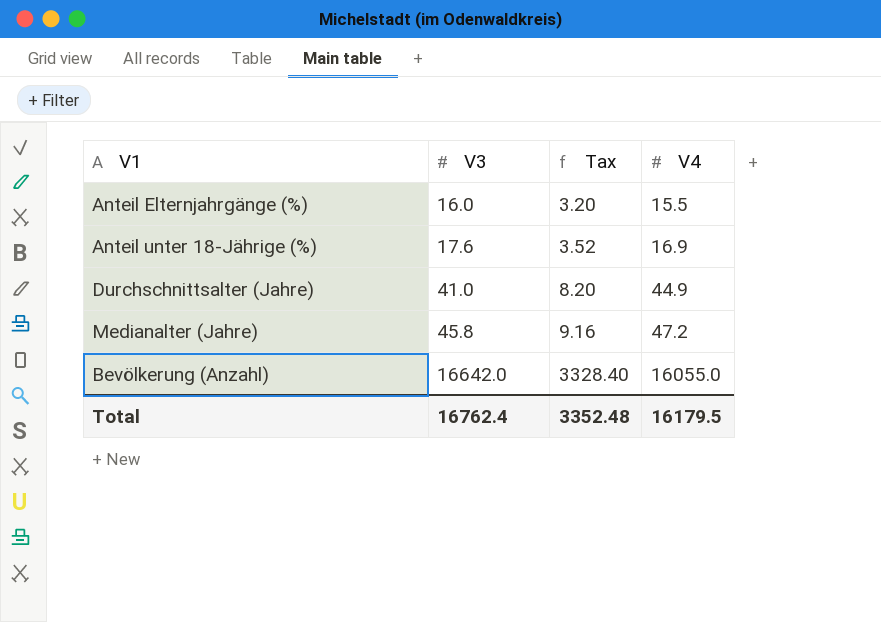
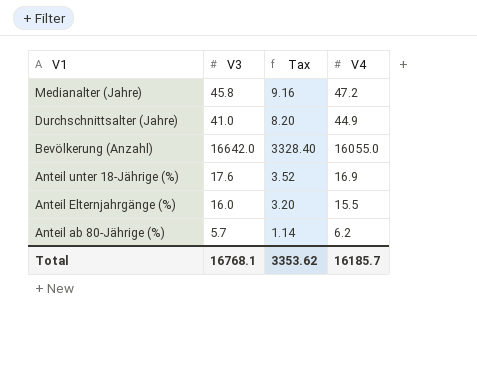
row order: V3 ascending -> V1 descending
row Anteil ab 80-Jährige (%): none -> 5.7 | 1.14 | 6.2
Total | V3: 16762.4 -> 16768.1
Total | Tax: 3352.48 -> 3353.62
Total | V4: 16179.5 -> 16185.7

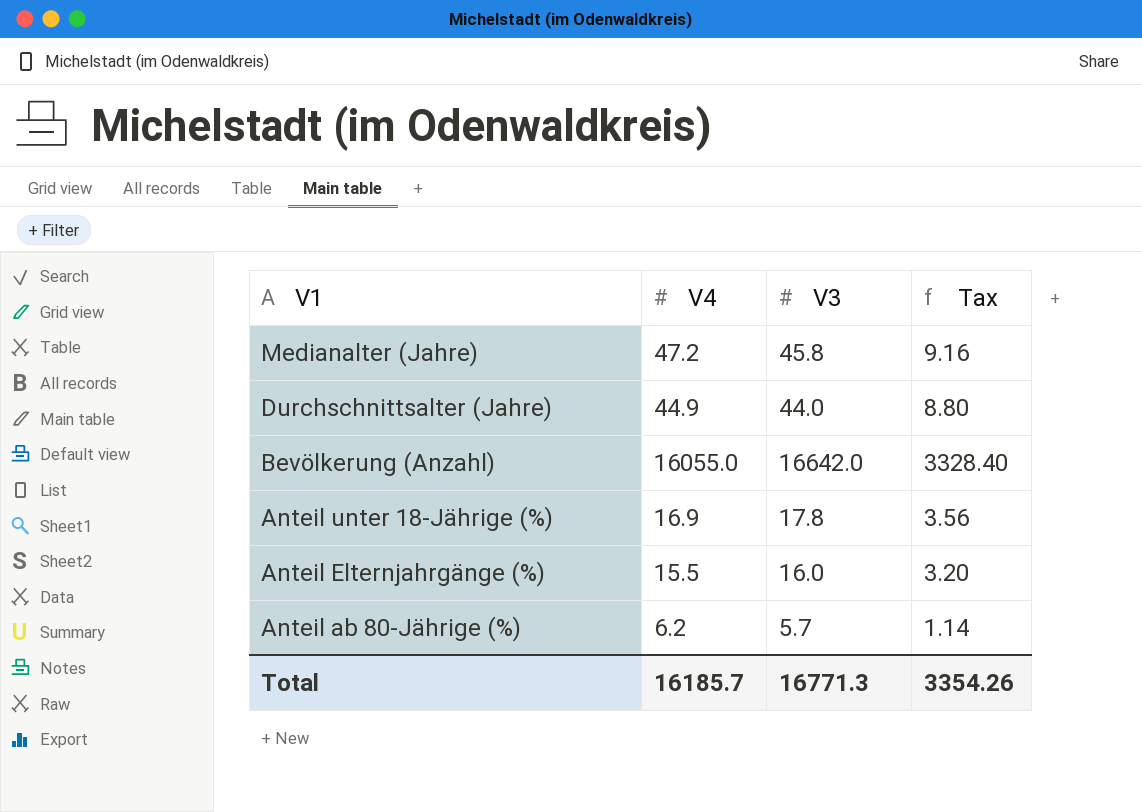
column V4 | position: 4 -> 2
Durchschnittsalter (Jahre) | V3: 41.0 -> 44.0
Durchschnittsalter (Jahre) | Tax: 8.20 -> 8.80
Anteil unter 18-Jährige (%) | V3: 17.6 -> 17.8
Anteil unter 18-Jährige (%) | Tax: 3.52 -> 3.56
Total | V3: 16768.1 -> 16771.3
Total | Tax: 3353.62 -> 3354.26

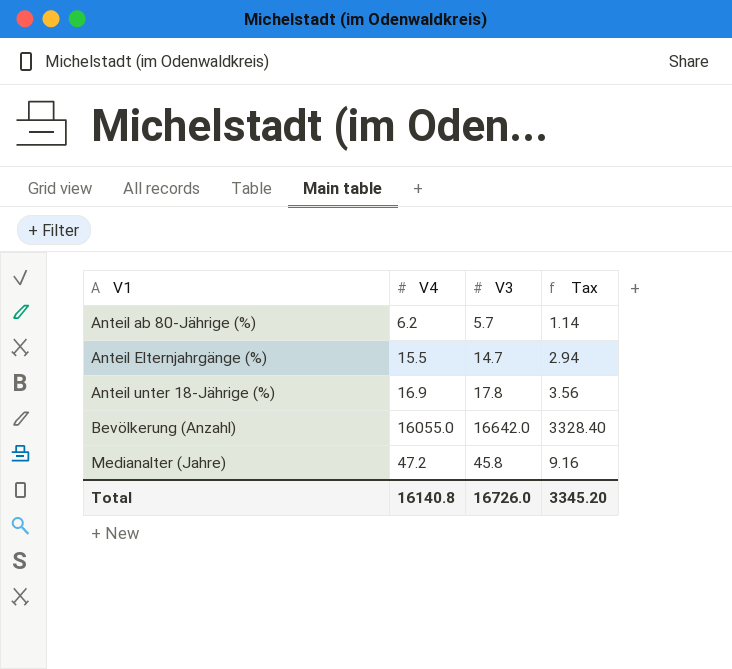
row order: V1 descending -> V1 ascending
row Durchschnittsalter (Jahre): 44.9 | 44.0 | 8.80 -> none
Anteil Elternjahrgänge (%) | V3: 16.0 -> 14.7
Anteil Elternjahrgänge (%) | Tax: 3.20 -> 2.94
Total | V4: 16185.7 -> 16140.8
Total | V3: 16771.3 -> 16726.0
Total | Tax: 3354.26 -> 3345.20

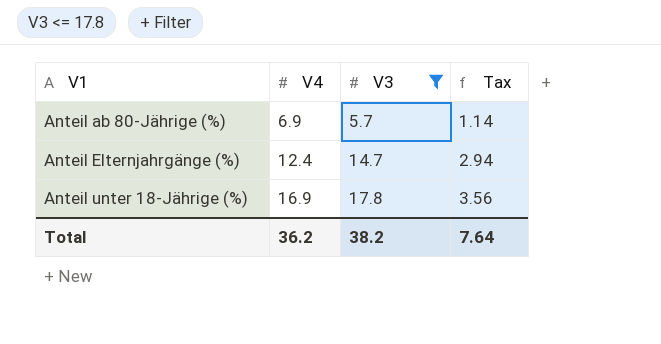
filter: none -> V3 <= 17.8
Anteil ab 80-Jährige (%) | V4: 6.2 -> 6.9
Anteil Elternjahrgänge (%) | V4: 15.5 -> 12.4
Total | V4: 16140.8 -> 36.2
Total | V3: 16726.0 -> 38.2
Total | Tax: 3345.20 -> 7.64

